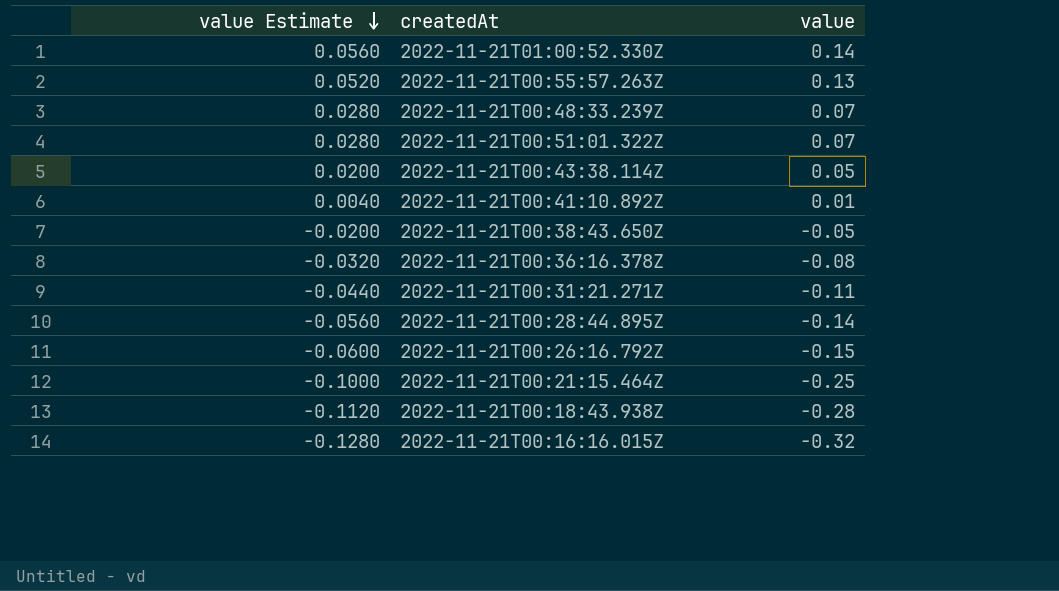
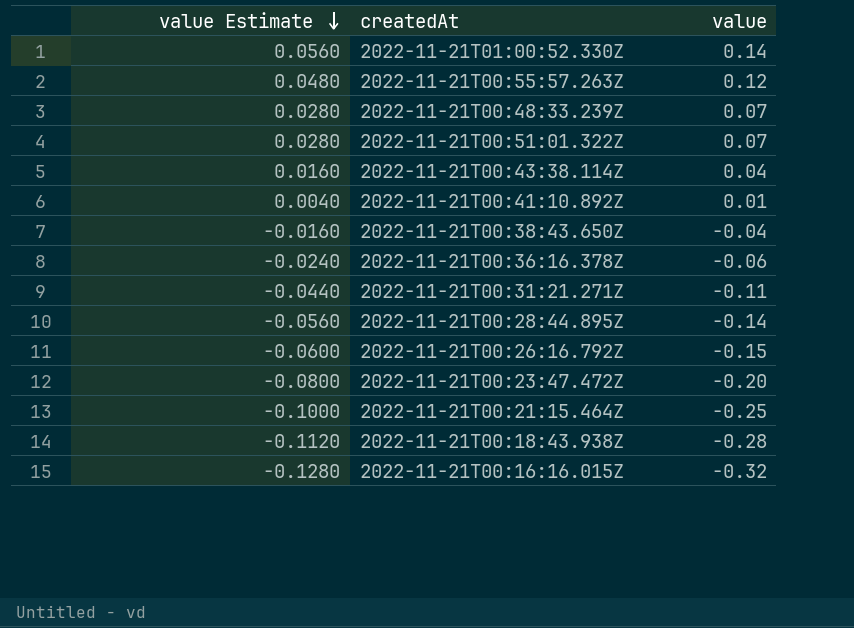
2022-11-21T00:55:57.263Z | value Estimate: 0.0520 -> 0.0480
2022-11-21T00:55:57.263Z | value: 0.13 -> 0.12
2022-11-21T00:43:38.114Z | value Estimate: 0.0200 -> 0.0160
2022-11-21T00:43:38.114Z | value: 0.05 -> 0.04
2022-11-21T00:38:43.650Z | value Estimate: -0.0200 -> -0.0160
2022-11-21T00:38:43.650Z | value: -0.05 -> -0.04
2022-11-21T00:36:16.378Z | value Estimate: -0.0320 -> -0.0240
2022-11-21T00:36:16.378Z | value: -0.08 -> -0.06
row 2022-11-21T00:23:47.472Z: none -> -0.0800 | -0.20

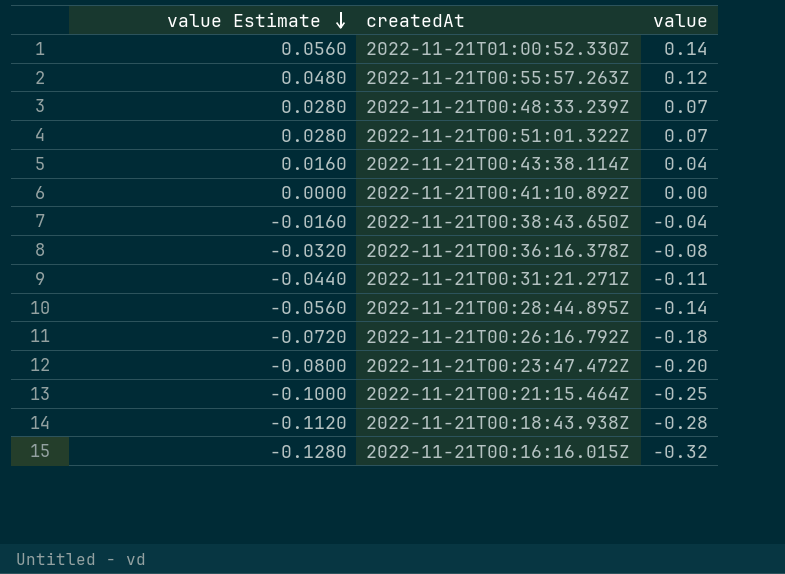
2022-11-21T00:41:10.892Z | value Estimate: 0.0040 -> 0.0000
2022-11-21T00:41:10.892Z | value: 0.01 -> 0.00
2022-11-21T00:36:16.378Z | value Estimate: -0.0240 -> -0.0320
2022-11-21T00:36:16.378Z | value: -0.06 -> -0.08
2022-11-21T00:26:16.792Z | value Estimate: -0.0600 -> -0.0720
2022-11-21T00:26:16.792Z | value: -0.15 -> -0.18

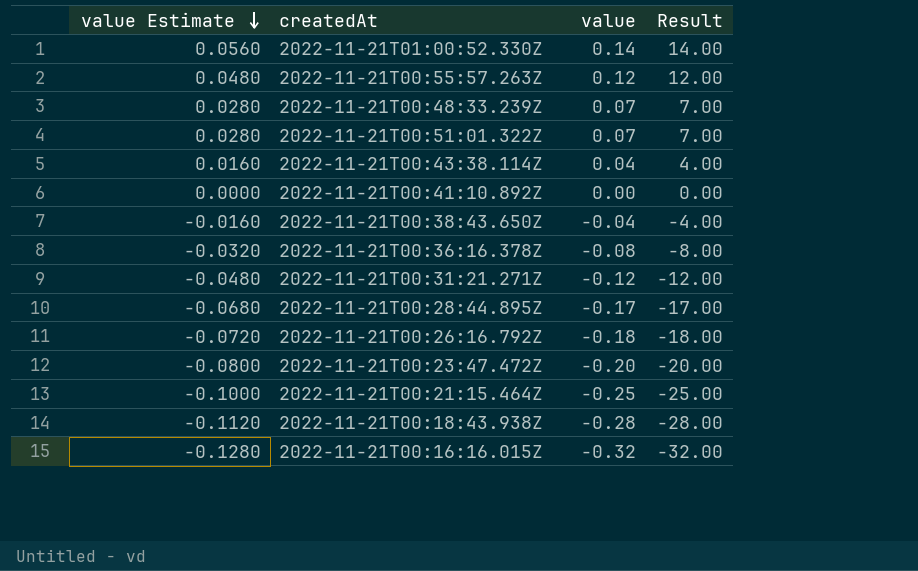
column Result | formula: none -> [value] * 100
2022-11-21T00:31:21.271Z | value Estimate: -0.0440 -> -0.0480
2022-11-21T00:31:21.271Z | value: -0.11 -> -0.12
2022-11-21T00:28:44.895Z | value Estimate: -0.0560 -> -0.0680
2022-11-21T00:28:44.895Z | value: -0.14 -> -0.17

